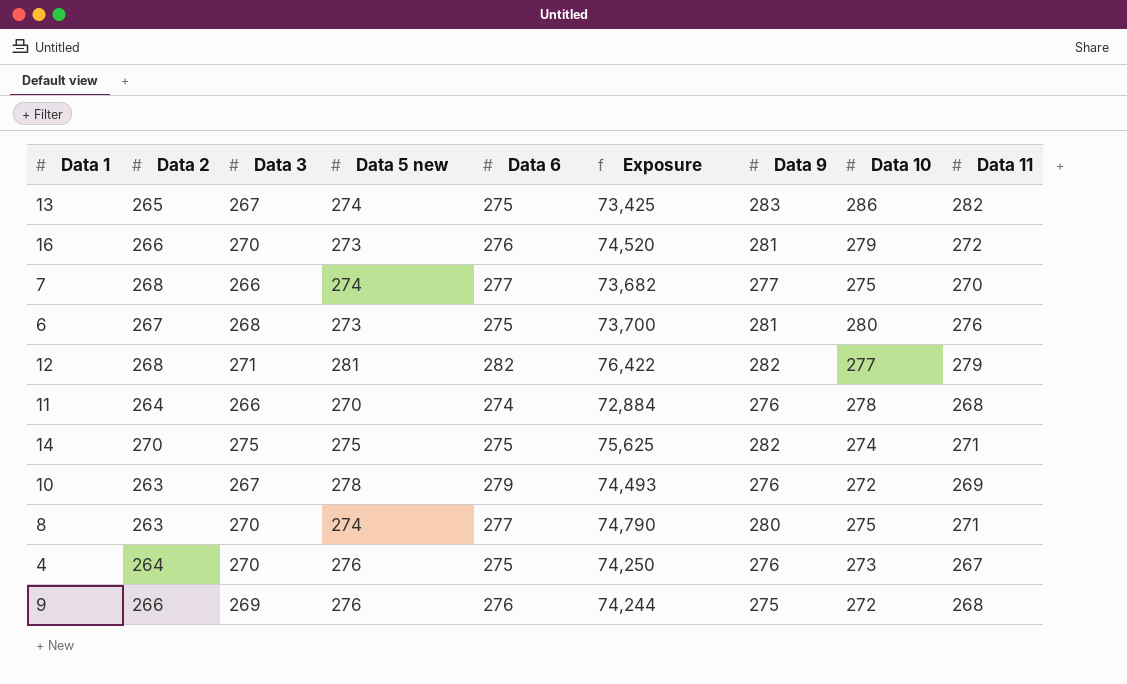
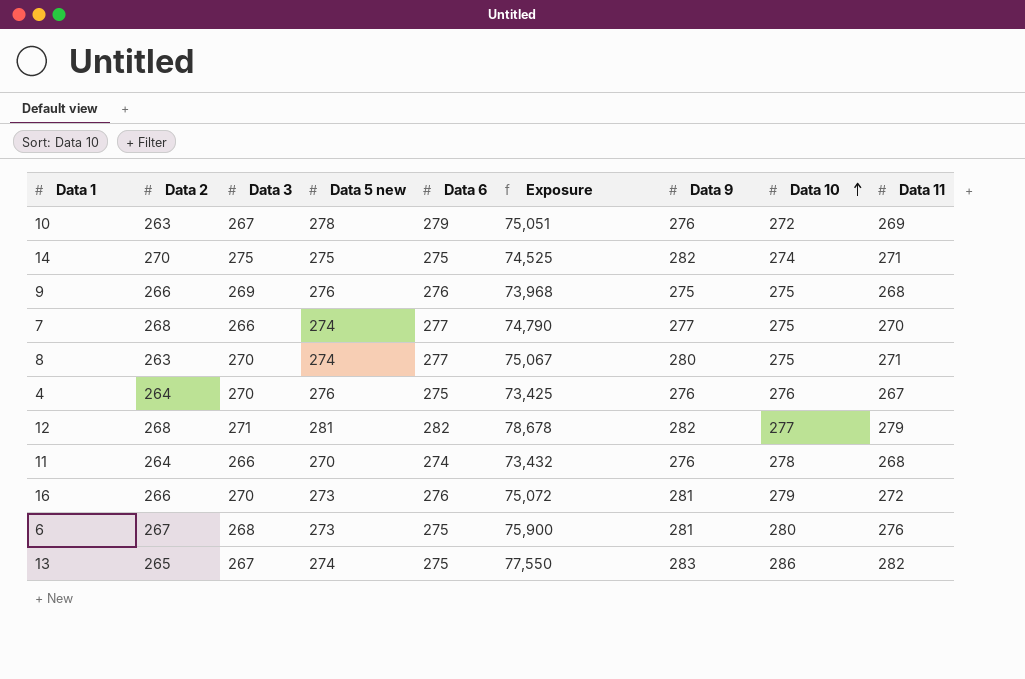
row order: none -> Data 10 ascending
column Exposure | formula: [Data 3] * [Data 6] -> [Data 6] * [Data 11]
9 | Data 10: 272 -> 275
4 | Data 10: 273 -> 276

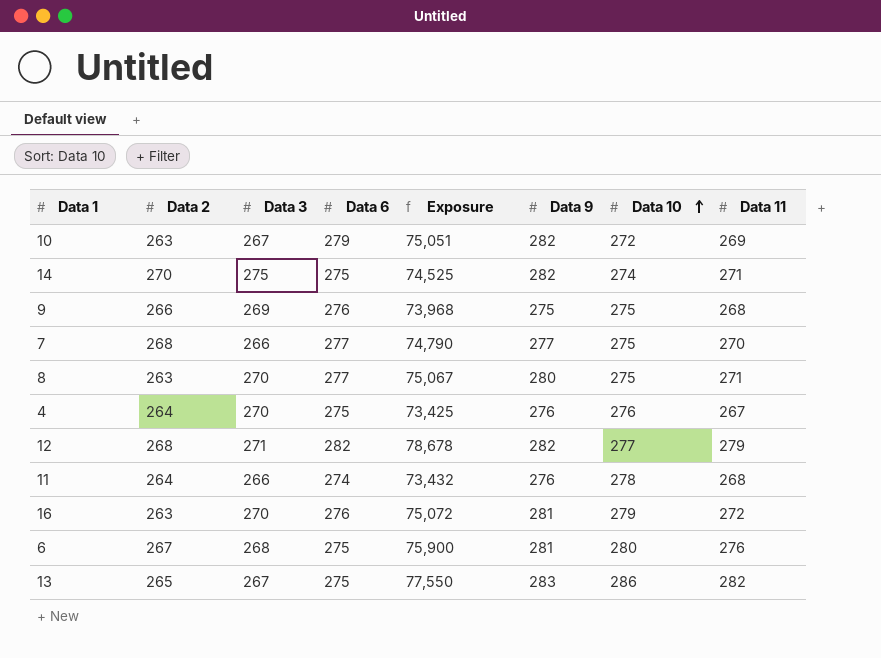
column Data 5 new | position: 4 -> none
10 | Data 9: 276 -> 282
16 | Data 2: 266 -> 263

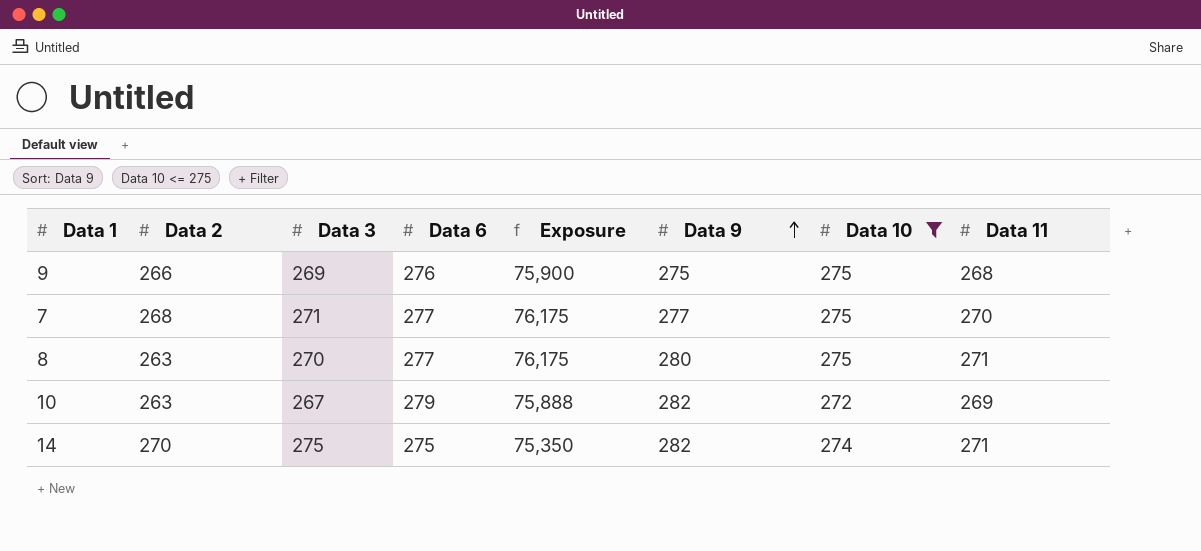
filter: none -> Data 10 <= 275
row order: Data 10 ascending -> Data 9 ascending
column Exposure | formula: [Data 6] * [Data 11] -> [Data 6] * [Data 10]
7 | Data 3: 266 -> 271

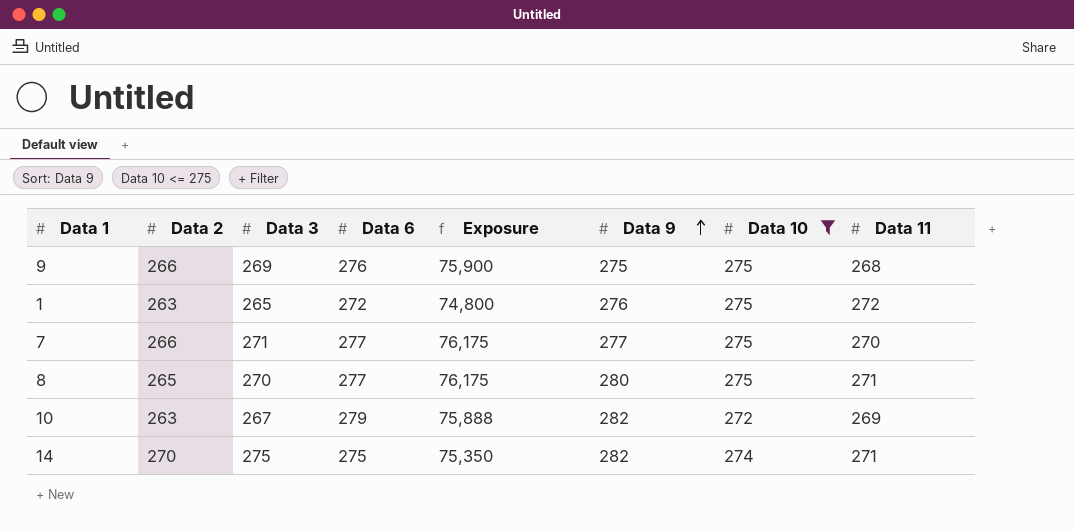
row 1: none -> 263 | 265 | 272 | 74,800 | 276 | 275 | 272
7 | Data 2: 268 -> 266
8 | Data 2: 263 -> 265

